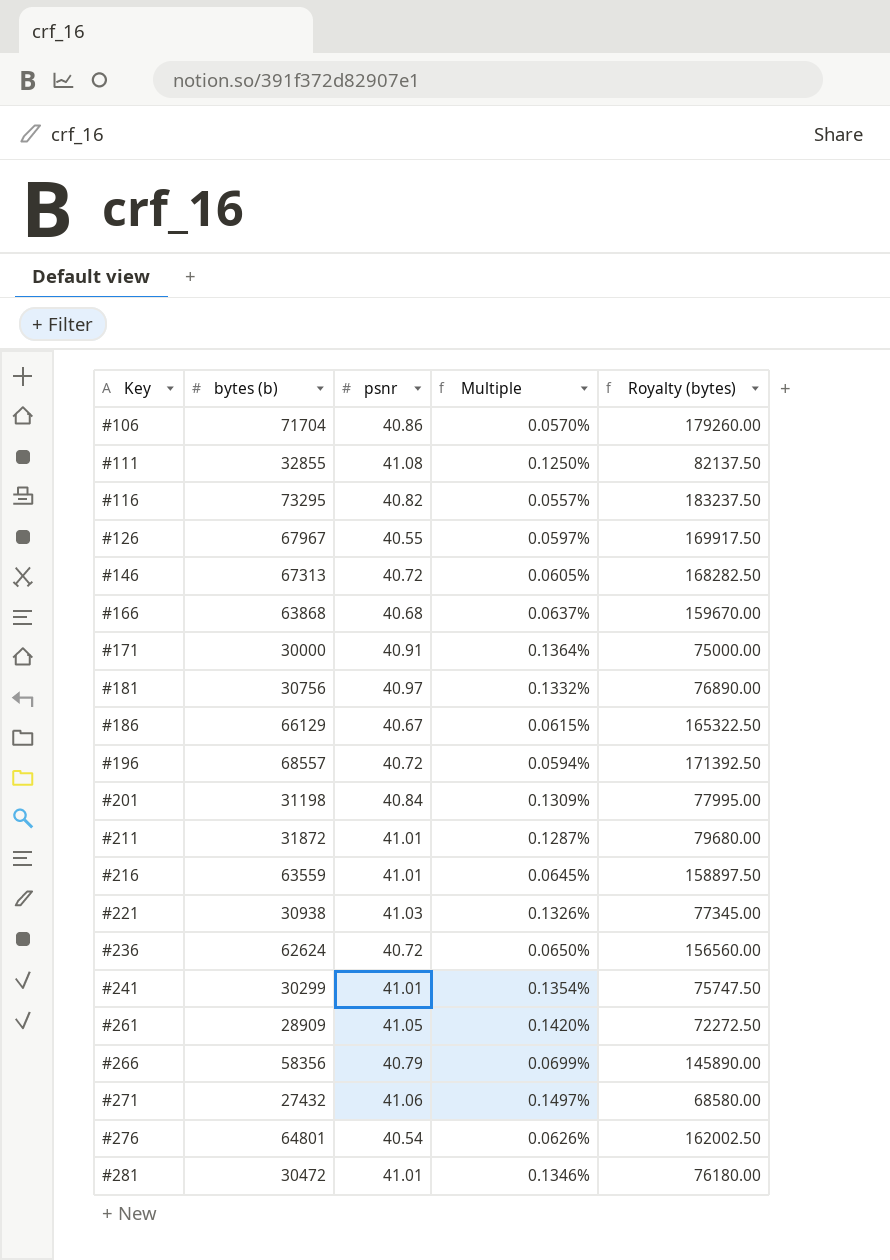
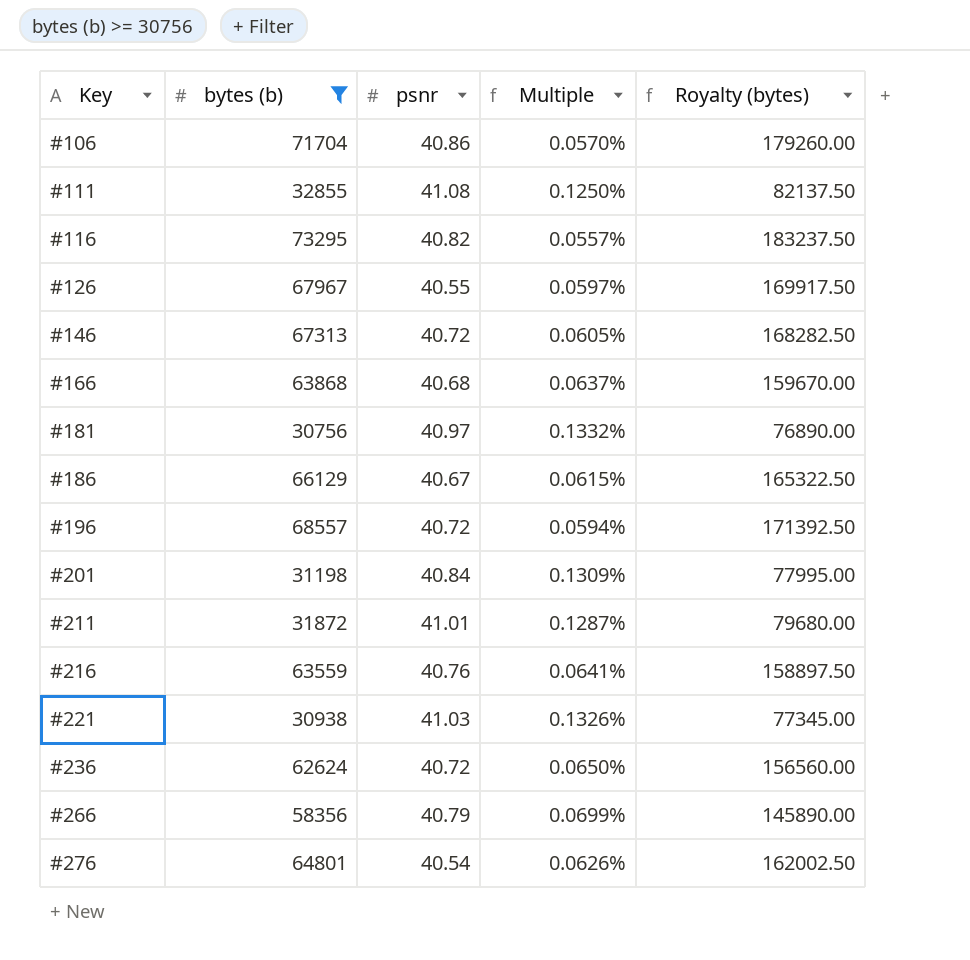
filter: none -> bytes (b) >= 30756
#216 | psnr: 41.01 -> 40.76
#216 | Multiple: 0.0645% -> 0.0641%

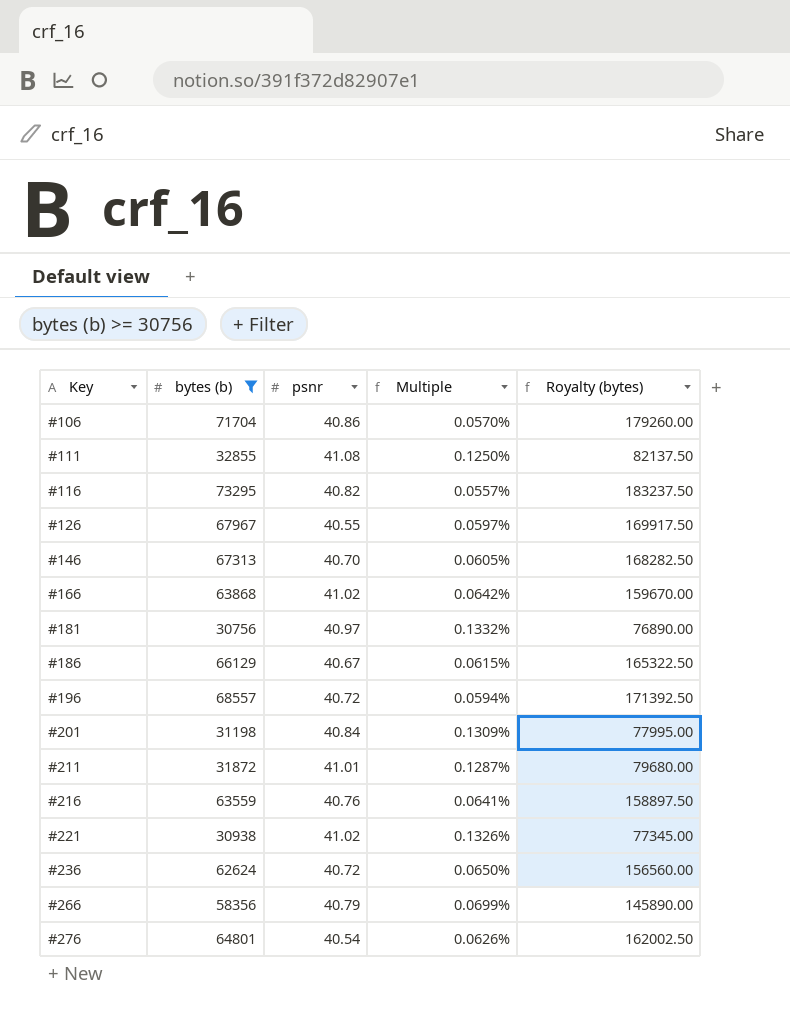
#146 | psnr: 40.72 -> 40.70
#166 | psnr: 40.68 -> 41.02
#166 | Multiple: 0.0637% -> 0.0642%
#221 | psnr: 41.03 -> 41.02

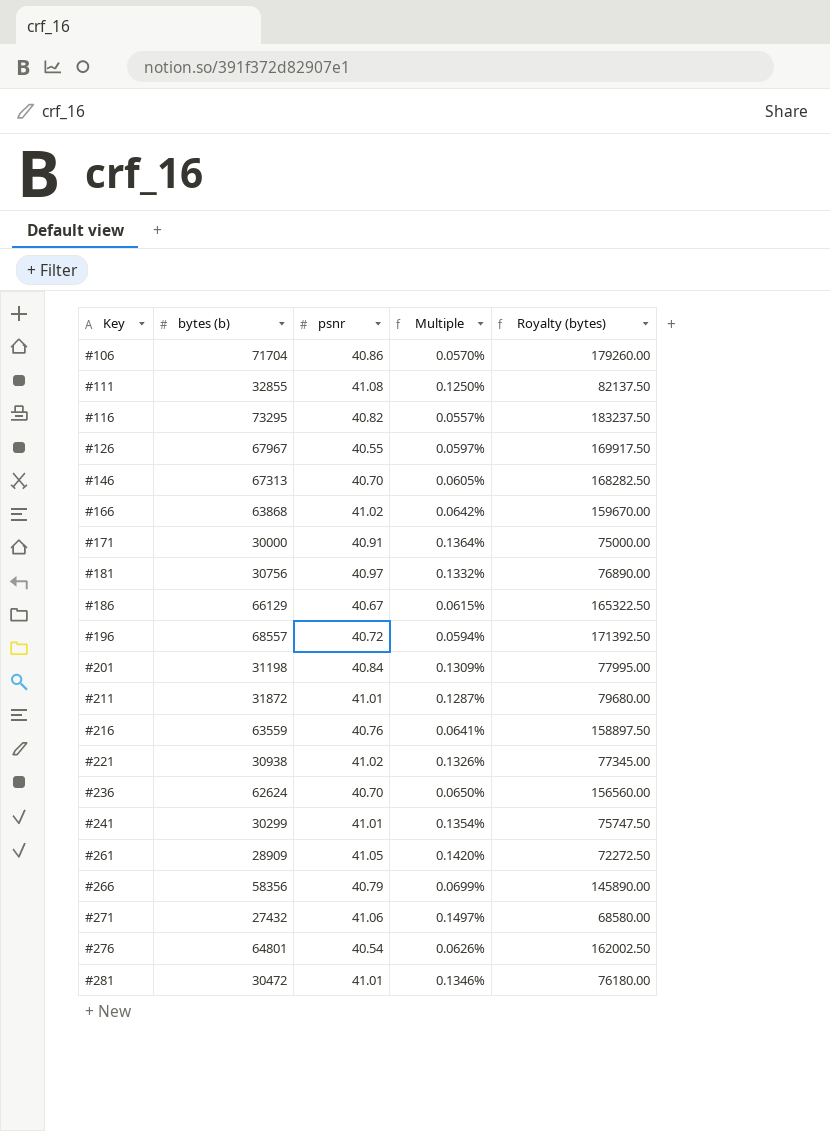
filter: bytes (b) >= 30756 -> none
#236 | psnr: 40.72 -> 40.70

